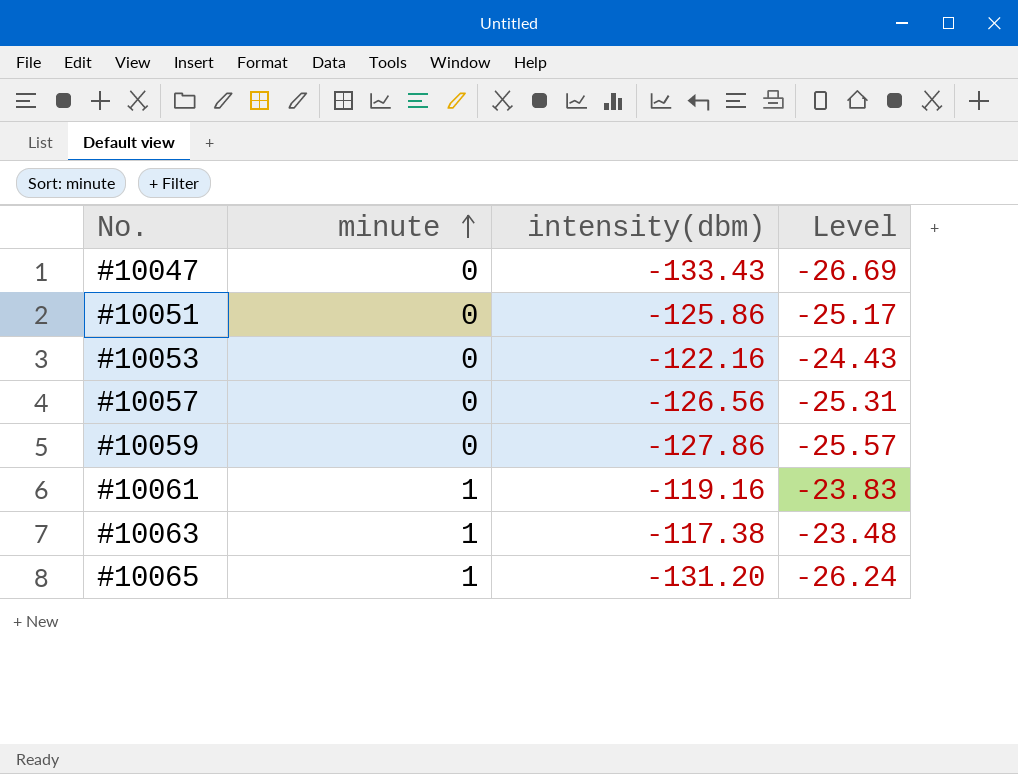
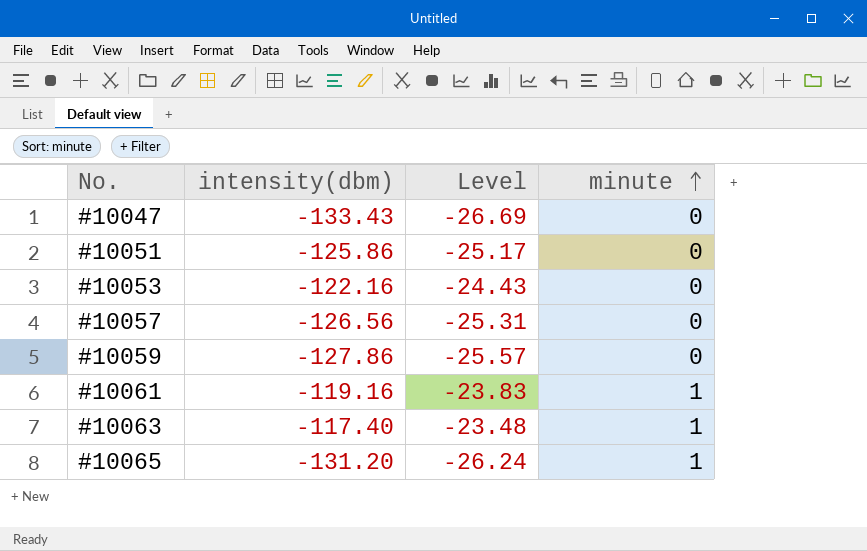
column minute | position: 2 -> 4
#10063 | intensity(dbm): -117.38 -> -117.40

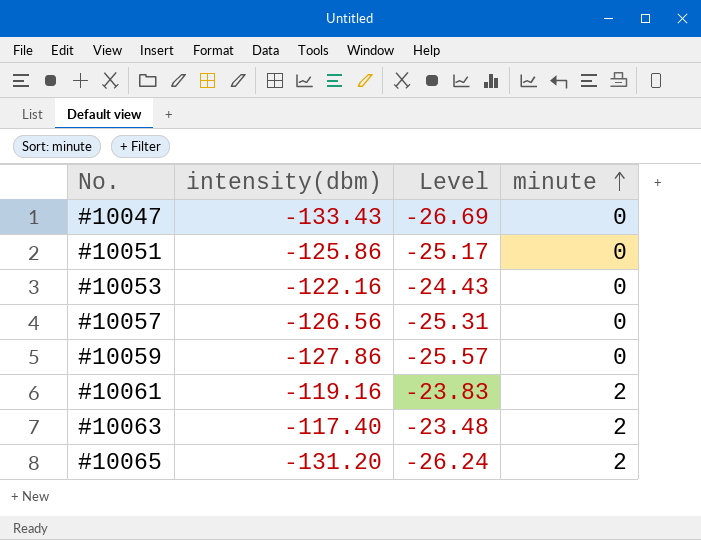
#10061 | minute: 1 -> 2
#10063 | minute: 1 -> 2
#10065 | minute: 1 -> 2

